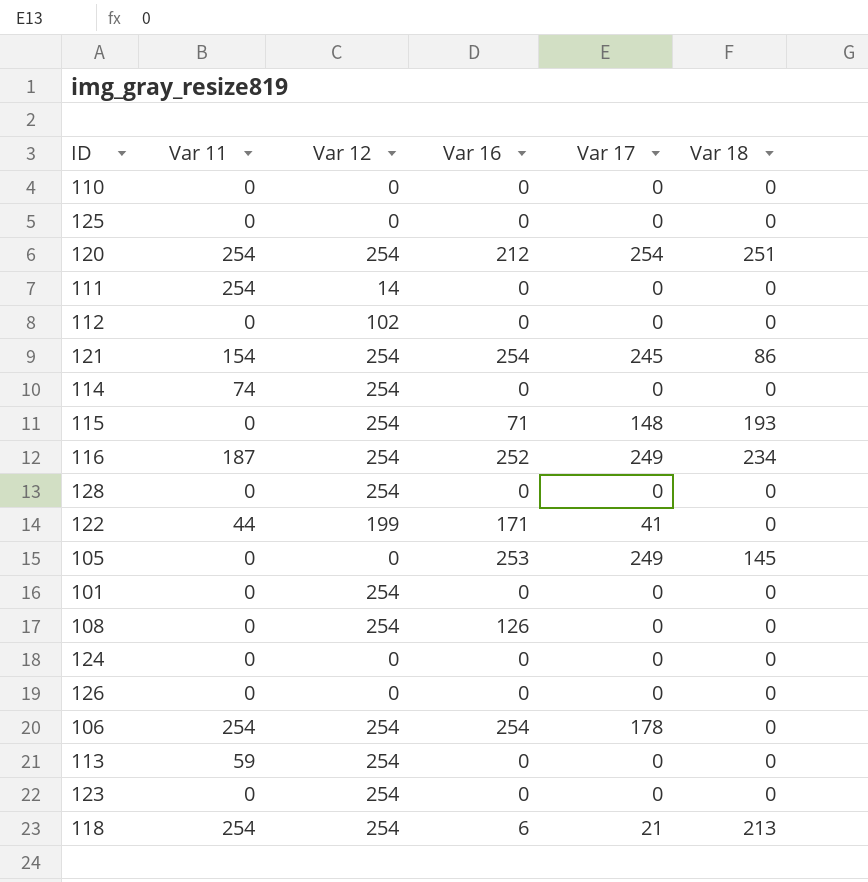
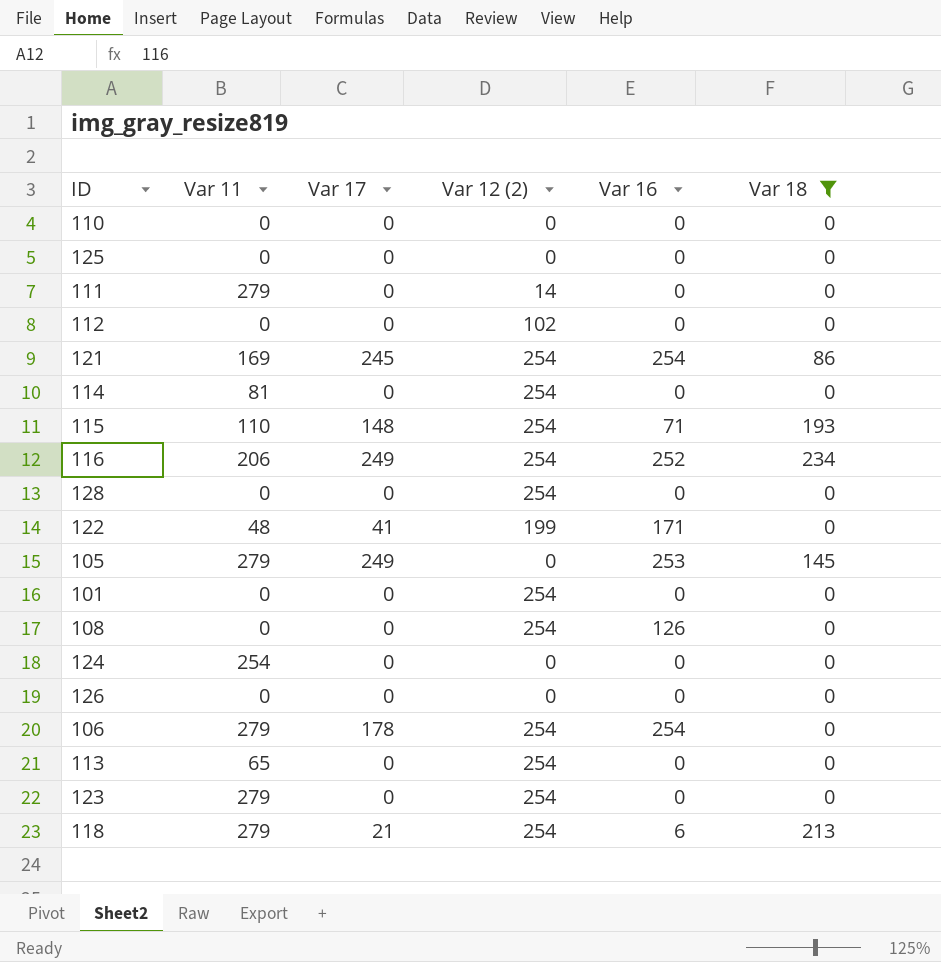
filter: none -> Var 18 != 251
column Var 17 | position: 5 -> 3
column name: Var 12 -> Var 12 (2)
111 | Var 11: 254 -> 279
121 | Var 11: 154 -> 169
114 | Var 11: 74 -> 81
115 | Var 11: 0 -> 110
116 | Var 11: 187 -> 206
122 | Var 11: 44 -> 48
105 | Var 11: 0 -> 279
124 | Var 11: 0 -> 254
106 | Var 11: 254 -> 279
113 | Var 11: 59 -> 65
123 | Var 11: 0 -> 279
118 | Var 11: 254 -> 279

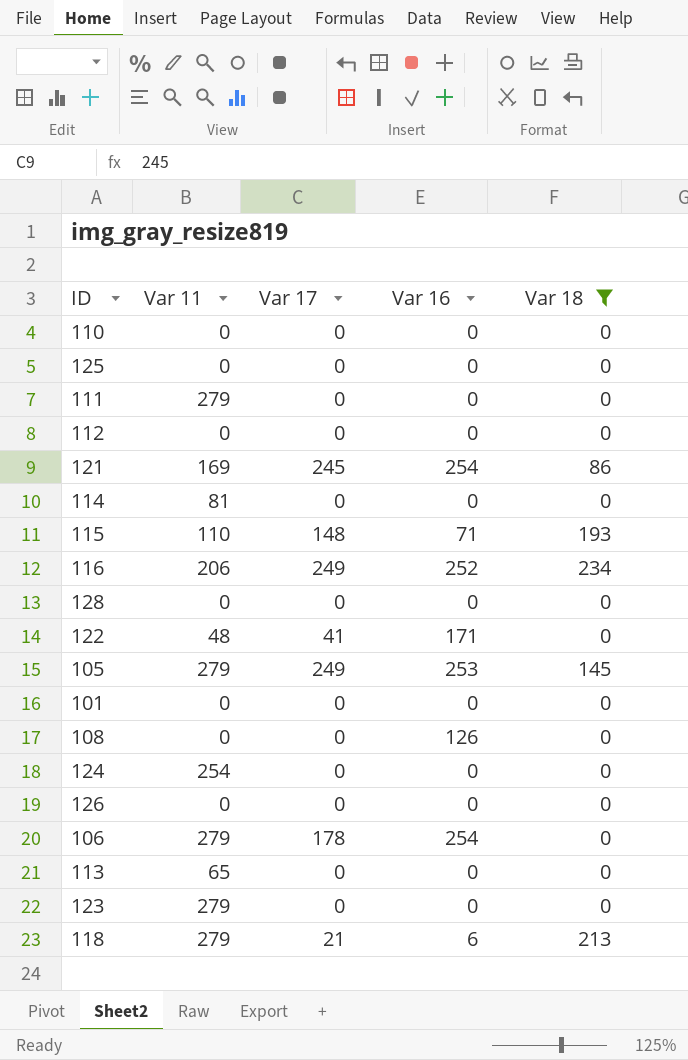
column Var 12 (2) | position: 4 -> none

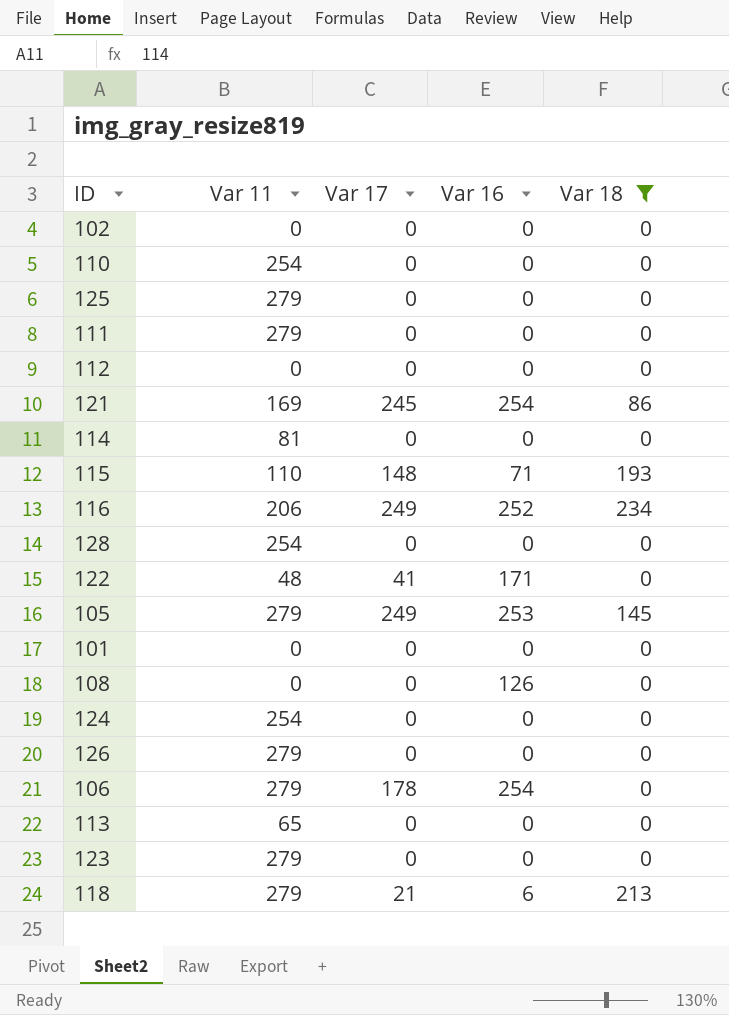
row 102: none -> 0 | 0 | 0 | 0
110 | Var 11: 0 -> 254
125 | Var 11: 0 -> 279
128 | Var 11: 0 -> 254
126 | Var 11: 0 -> 279

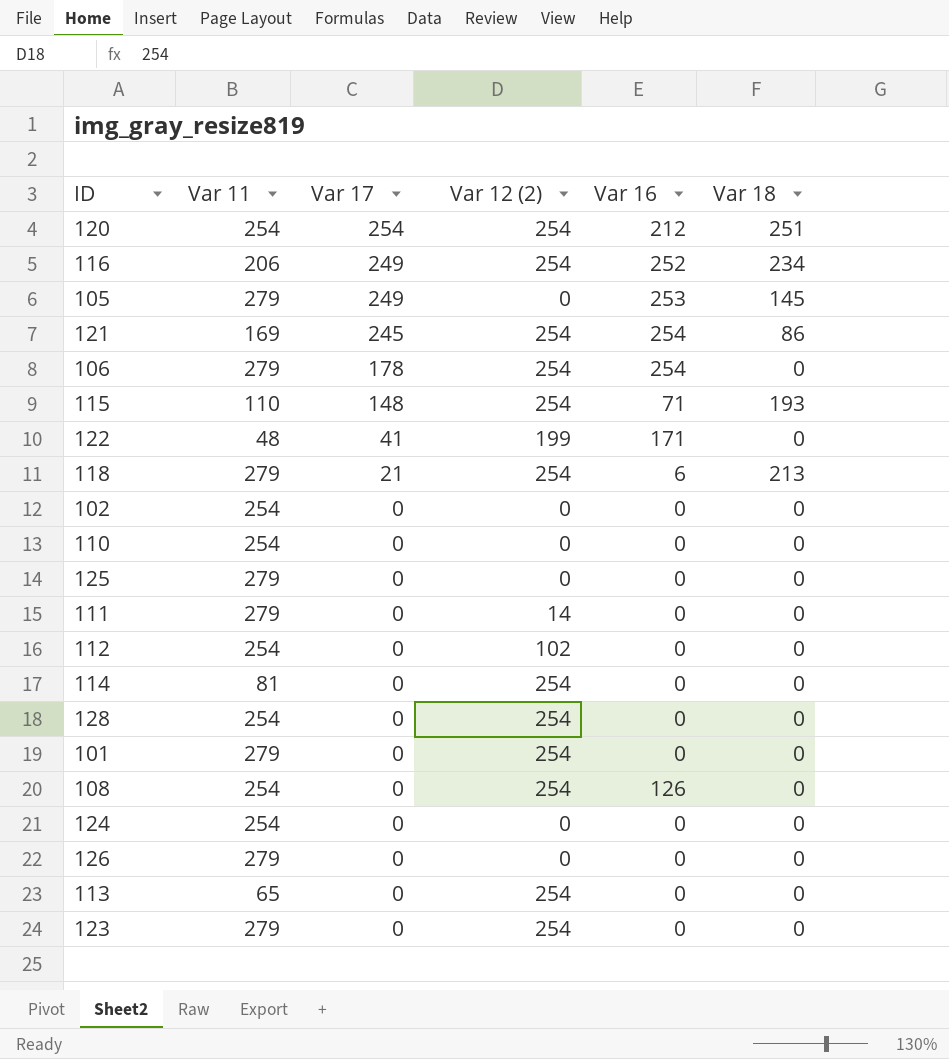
filter: Var 18 != 251 -> none
row order: none -> Var 17 descending
column Var 12 (2) | position: none -> 4
102 | Var 11: 0 -> 254
112 | Var 11: 0 -> 254
101 | Var 11: 0 -> 279
108 | Var 11: 0 -> 254

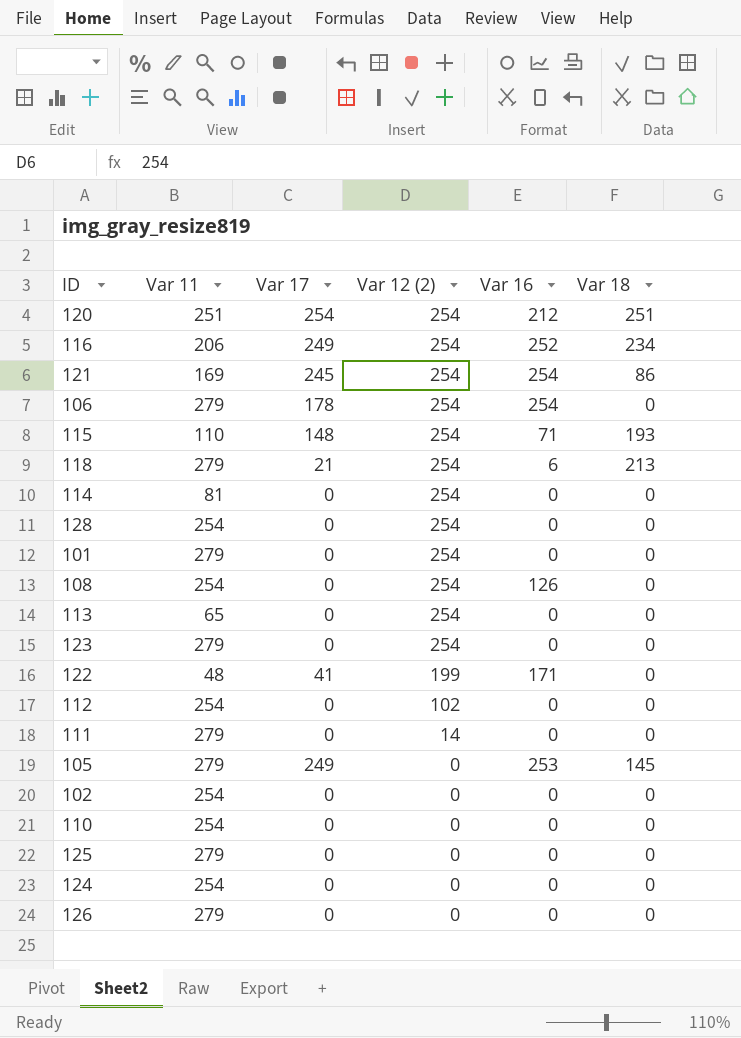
row order: Var 17 descending -> Var 12 (2) descending
120 | Var 11: 254 -> 251

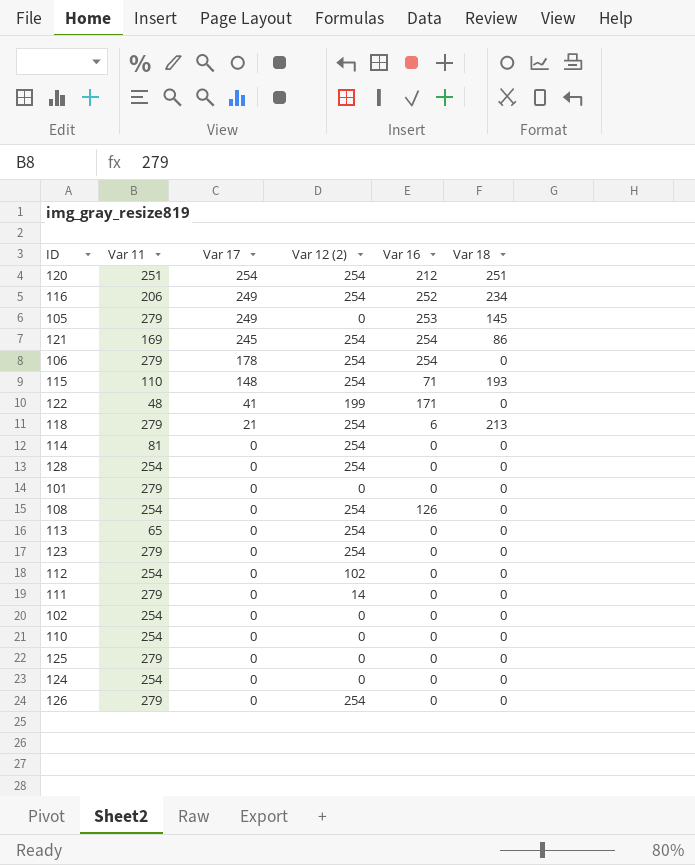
row order: Var 12 (2) descending -> Var 17 descending
101 | Var 12 (2): 254 -> 0
126 | Var 12 (2): 0 -> 254

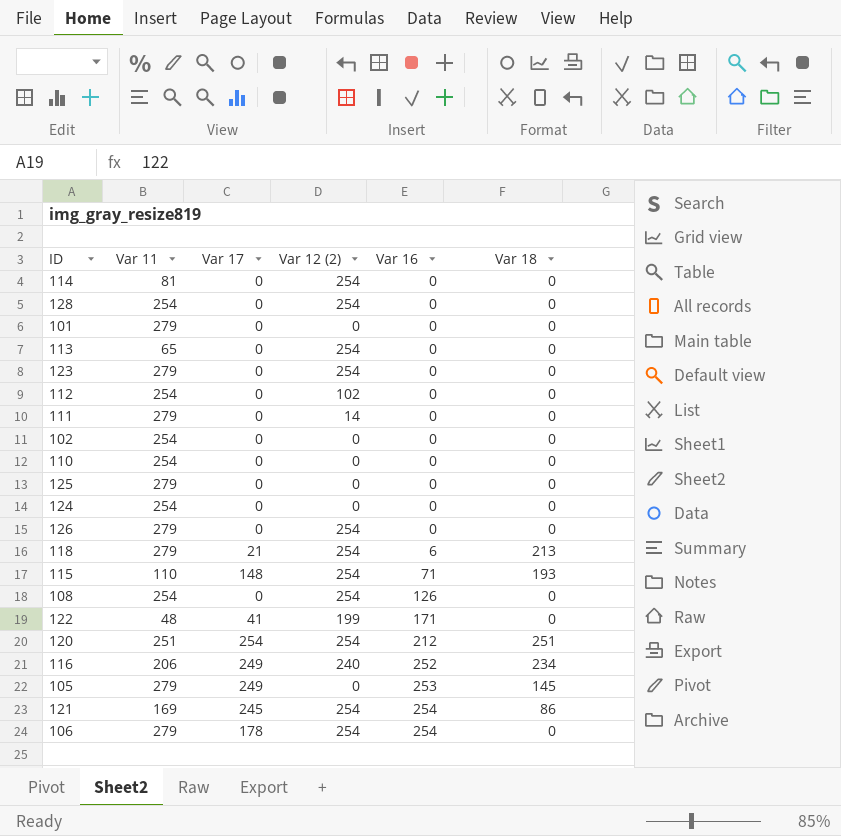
row order: Var 17 descending -> Var 16 ascending
116 | Var 12 (2): 254 -> 240

